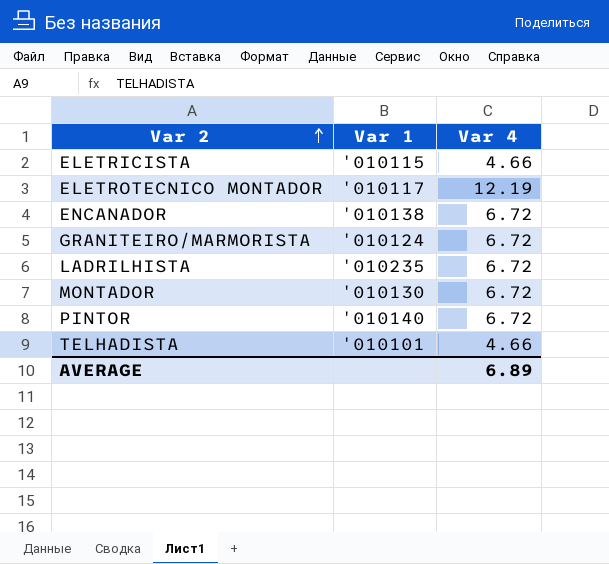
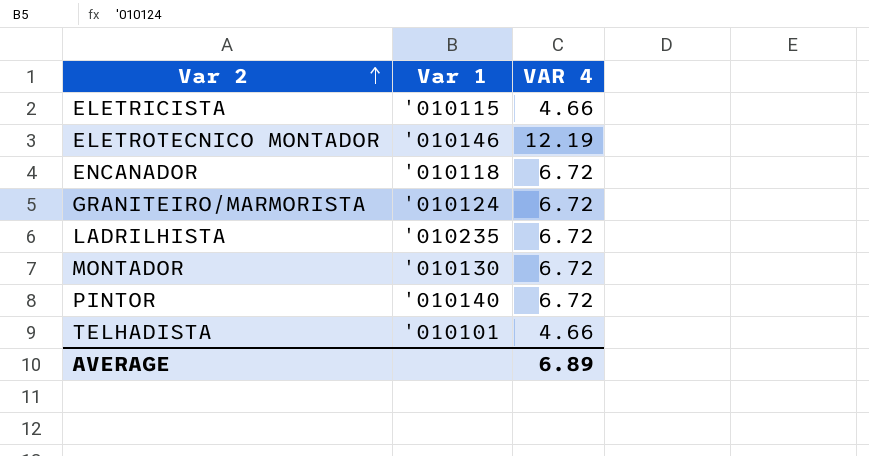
column name: Var 4 -> VAR 4
ELETROTECNICO MONTADOR | Var 1: '010117 -> '010146
ENCANADOR | Var 1: '010138 -> '010118

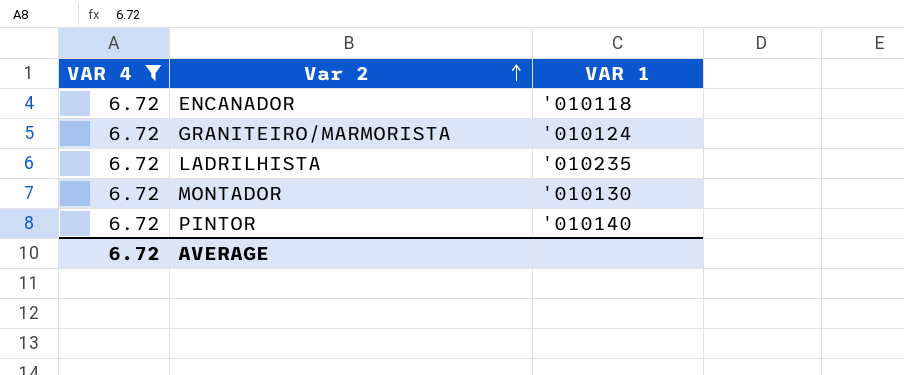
filter: none -> VAR 4 = 6.72
column VAR 4 | position: 3 -> 1
column name: Var 1 -> VAR 1
AVERAGE | VAR 4: 6.89 -> 6.72

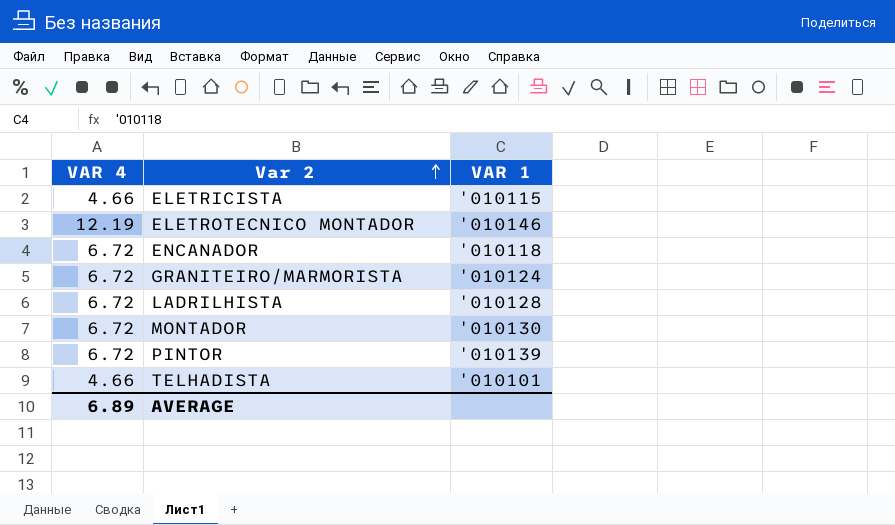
filter: VAR 4 = 6.72 -> none
LADRILHISTA | VAR 1: '010235 -> '010128
PINTOR | VAR 1: '010140 -> '010139
AVERAGE | VAR 4: 6.72 -> 6.89

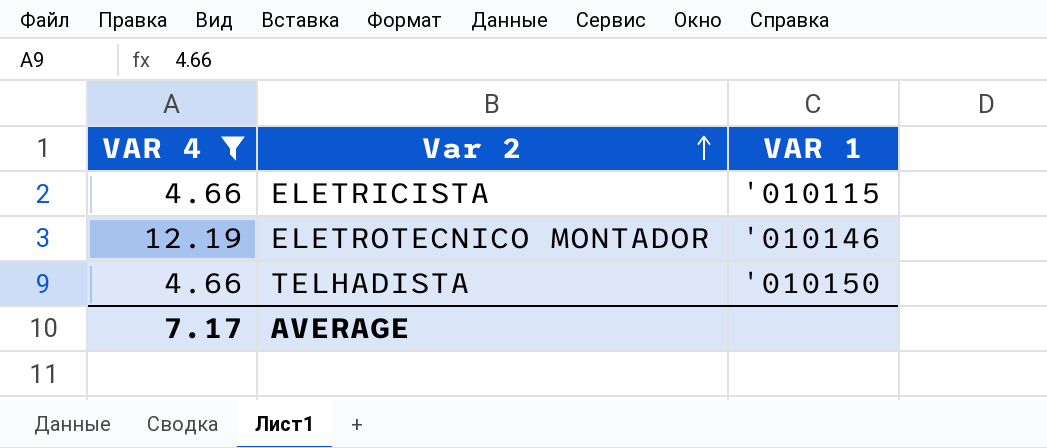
filter: none -> VAR 4 != 6.72
TELHADISTA | VAR 1: '010101 -> '010150
AVERAGE | VAR 4: 6.89 -> 7.17

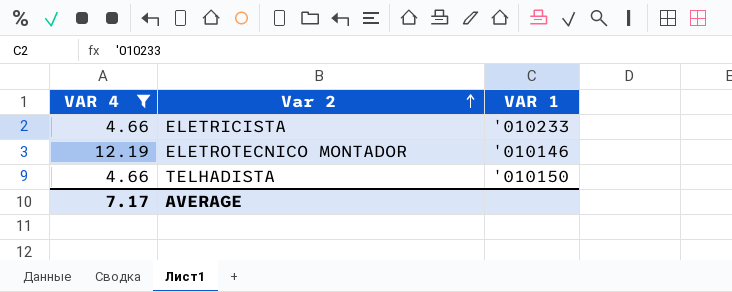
ELETRICISTA | VAR 1: '010115 -> '010233

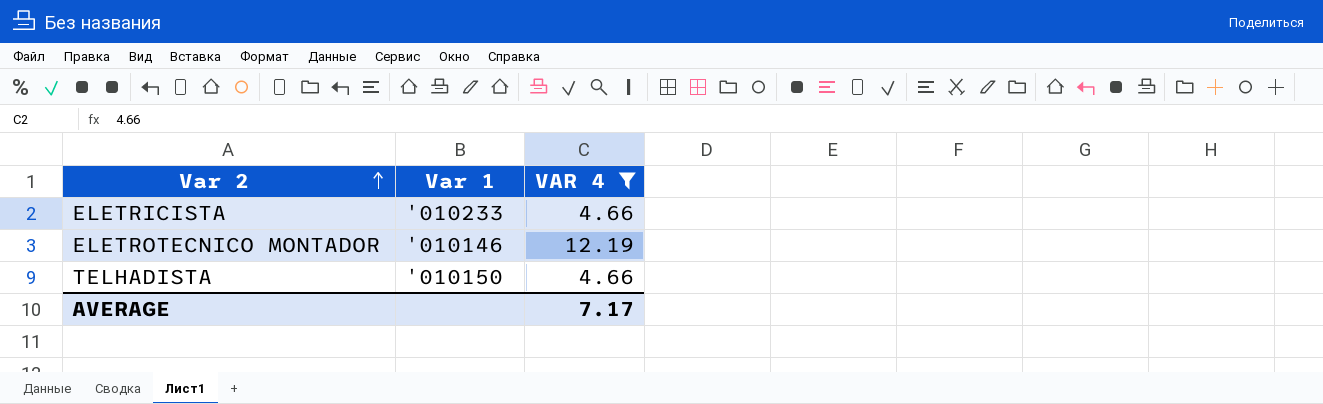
column name: VAR 1 -> Var 1
column VAR 4 | position: 1 -> 3

